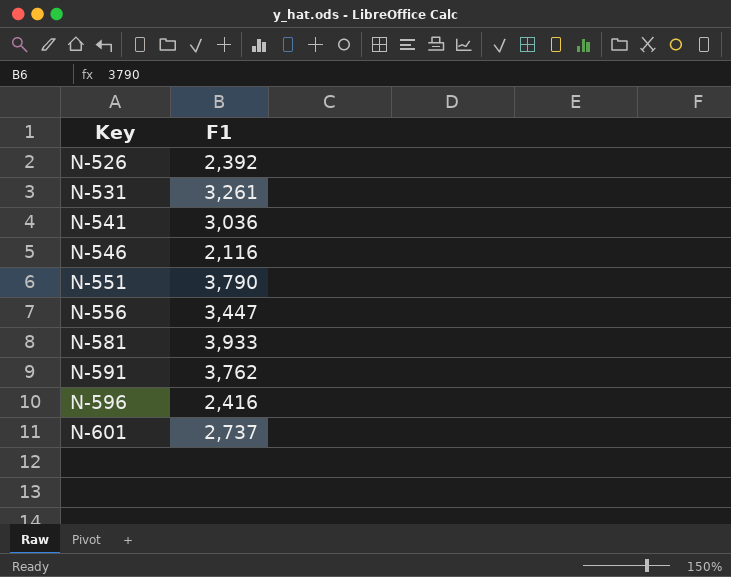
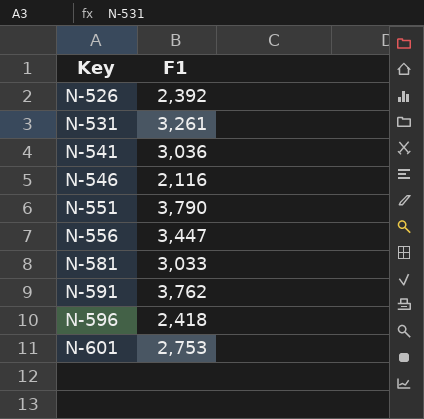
N-581 | F1: 3,933 -> 3,033
N-596 | F1: 2,416 -> 2,418
N-601 | F1: 2,737 -> 2,753

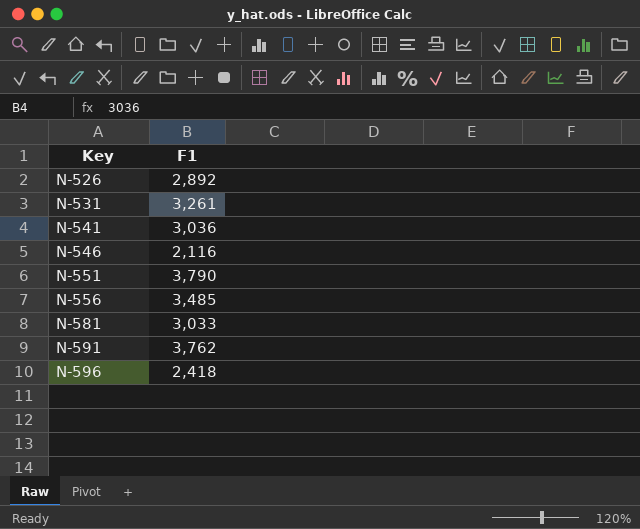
row N-601: 2,753 -> none
N-526 | F1: 2,392 -> 2,892
N-556 | F1: 3,447 -> 3,485

